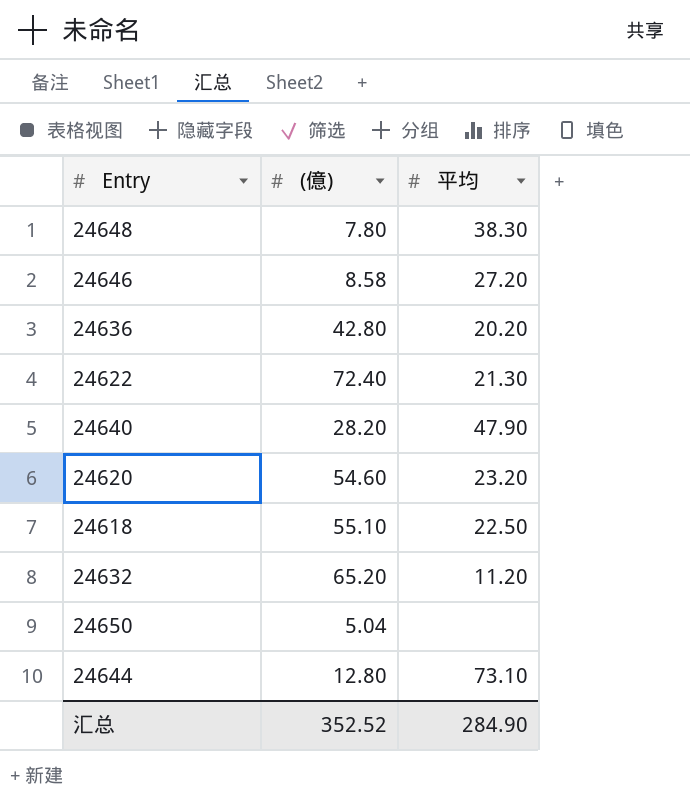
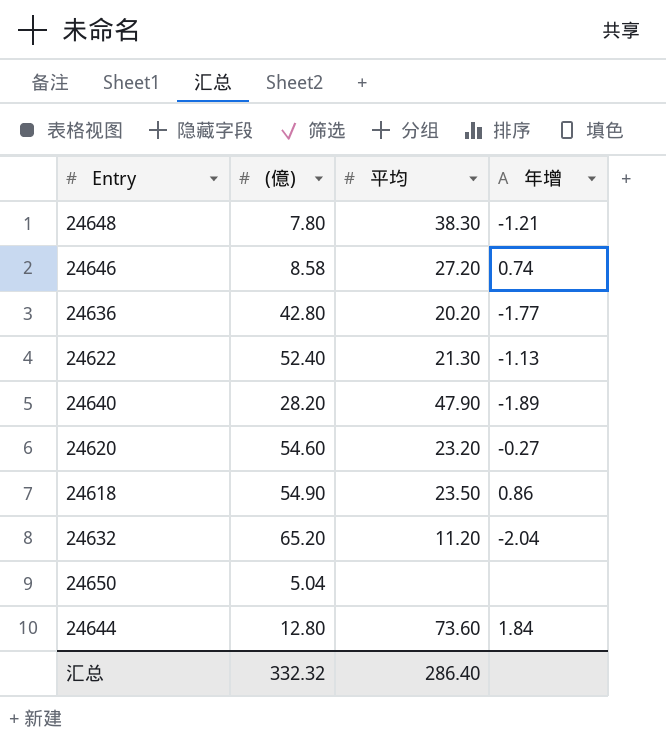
column 年增 | position: none -> 4
24622 | (億): 72.40 -> 52.40
24618 | (億): 55.10 -> 54.90
24618 | 平均: 22.50 -> 23.50
24644 | 平均: 73.10 -> 73.60
汇总 | (億): 352.52 -> 332.32
汇总 | 平均: 284.90 -> 286.40

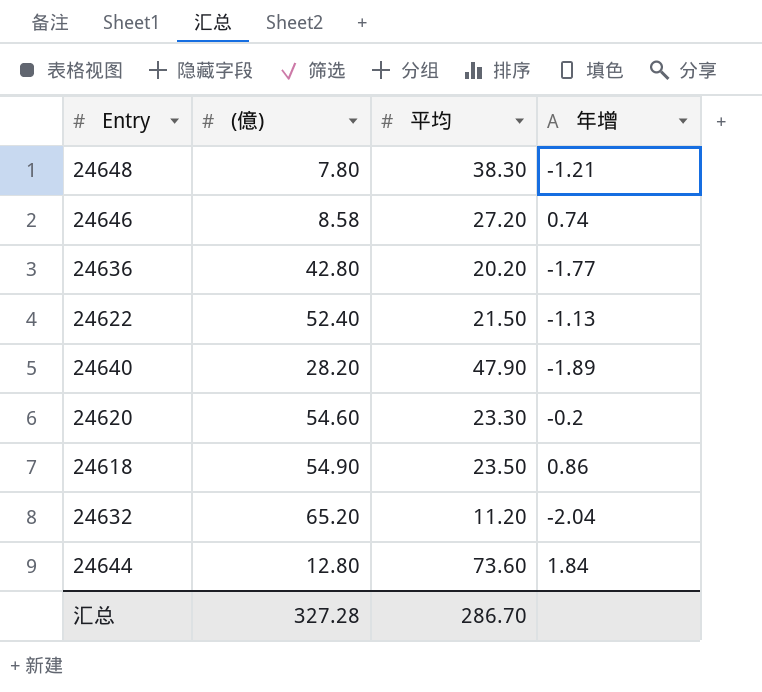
row 24650: 5.04 | none | none -> none
24622 | 平均: 21.30 -> 21.50
24620 | 平均: 23.20 -> 23.30
24620 | 年增: -0.27 -> -0.2
汇总 | (億): 332.32 -> 327.28
汇总 | 平均: 286.40 -> 286.70

